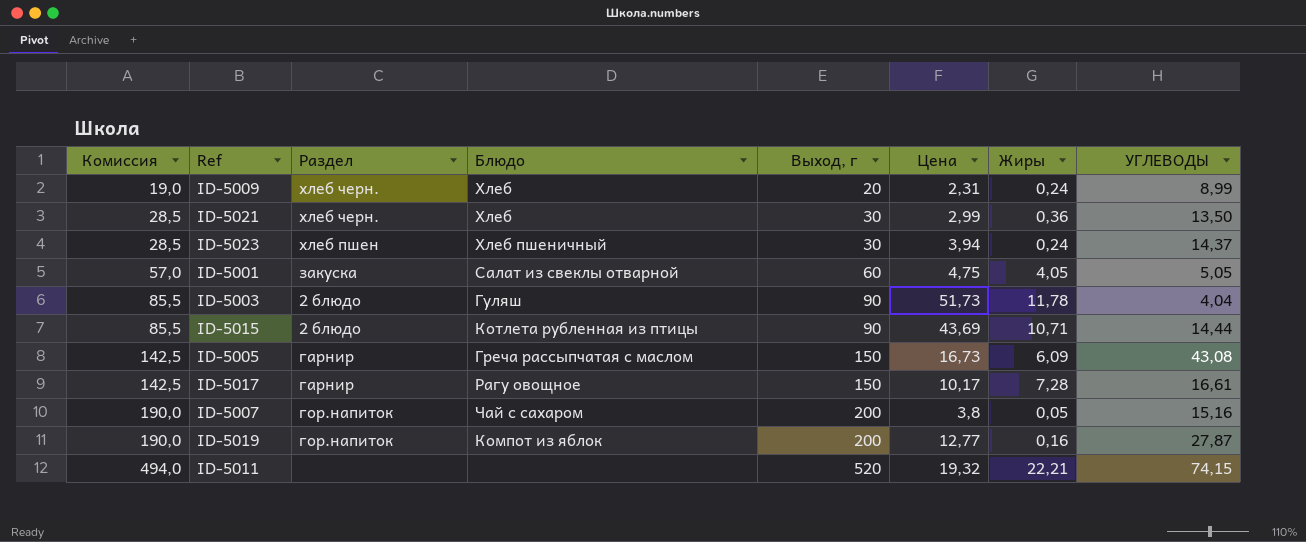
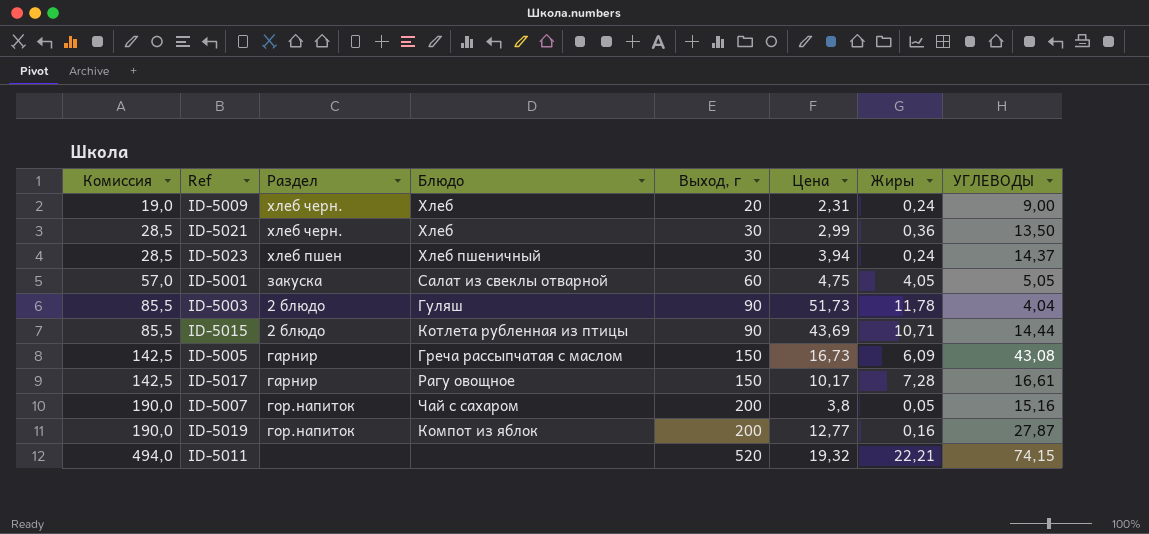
ID-5009 | УГЛЕВОДЫ: 8,99 -> 9,00

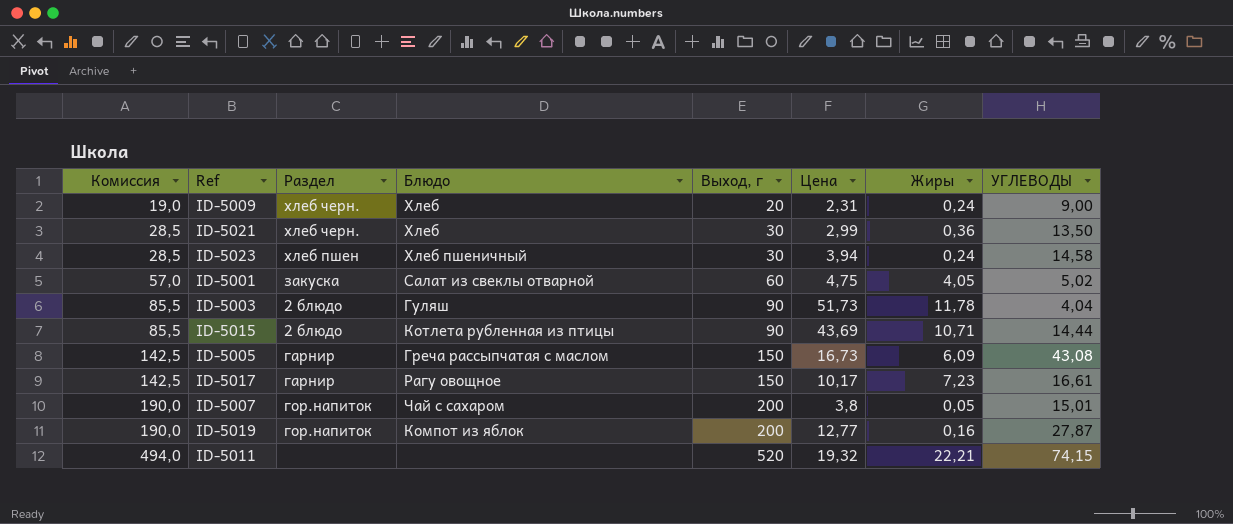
ID-5023 | УГЛЕВОДЫ: 14,37 -> 14,58
ID-5001 | УГЛЕВОДЫ: 5,05 -> 5,02
ID-5017 | Жиры: 7,28 -> 7,23
ID-5007 | УГЛЕВОДЫ: 15,16 -> 15,01

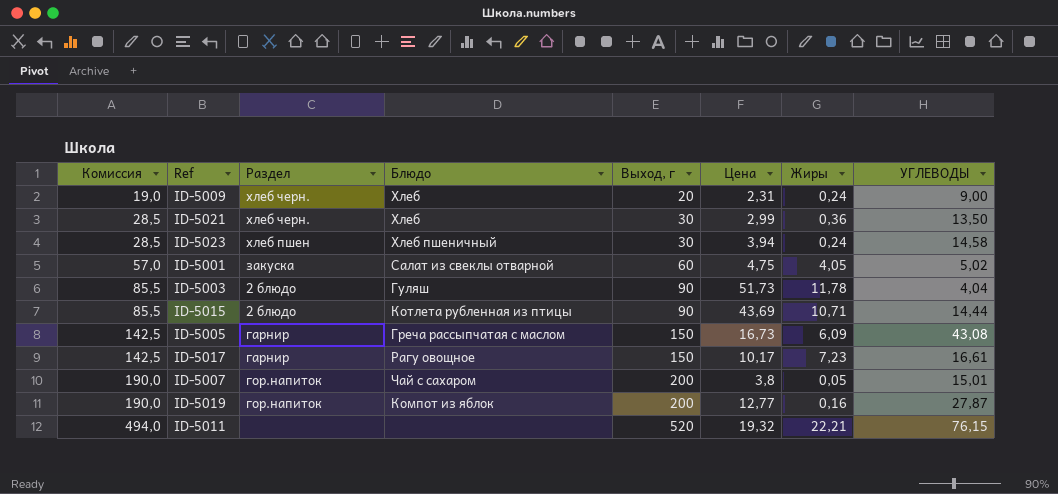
ID-5011 | УГЛЕВОДЫ: 74,15 -> 76,15

